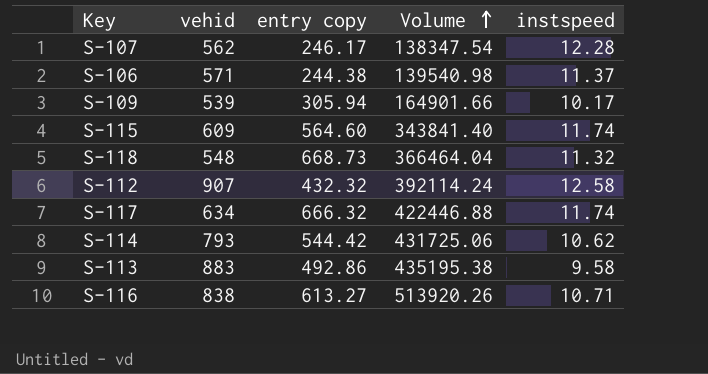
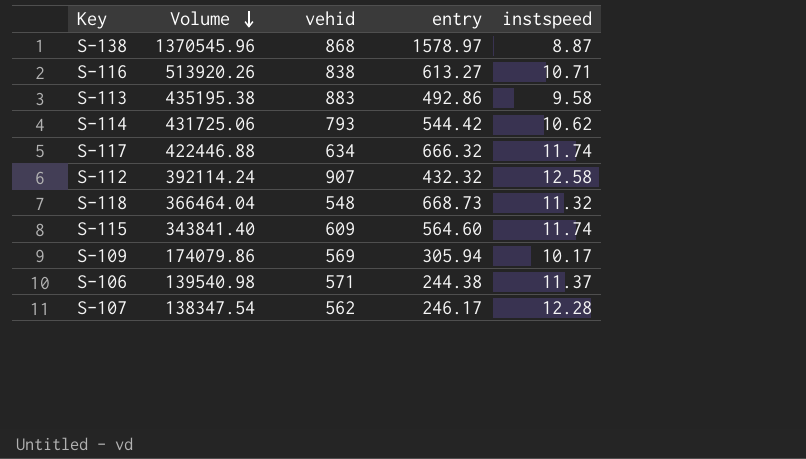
row order: Volume ascending -> Volume descending
column Volume | position: 4 -> 2
column name: entry copy -> entry
row S-138: none -> 1370545.96 | 868 | 1578.97 | 8.87
S-109 | Volume: 164901.66 -> 174079.86
S-109 | vehid: 539 -> 569

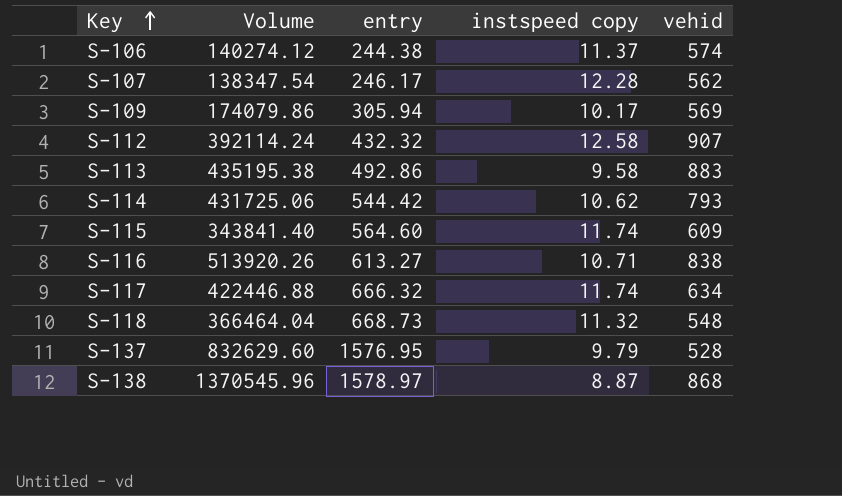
row order: Volume descending -> Key ascending
column name: instspeed -> instspeed copy
column vehid | position: 3 -> 5
S-106 | Volume: 139540.98 -> 140274.12
S-106 | vehid: 571 -> 574
row S-137: none -> 832629.60 | 1576.95 | 9.79 | 528

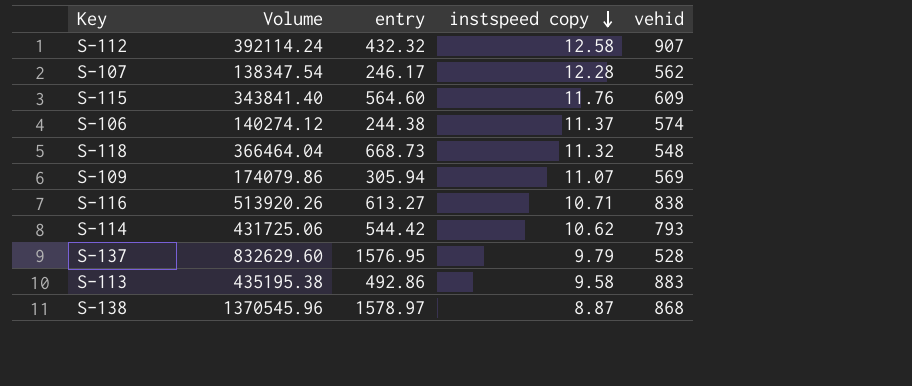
row order: Key ascending -> instspeed copy descending
row S-117: 422446.88 | 666.32 | 11.74 | 634 -> none
S-115 | instspeed copy: 11.74 -> 11.76
S-109 | instspeed copy: 10.17 -> 11.07

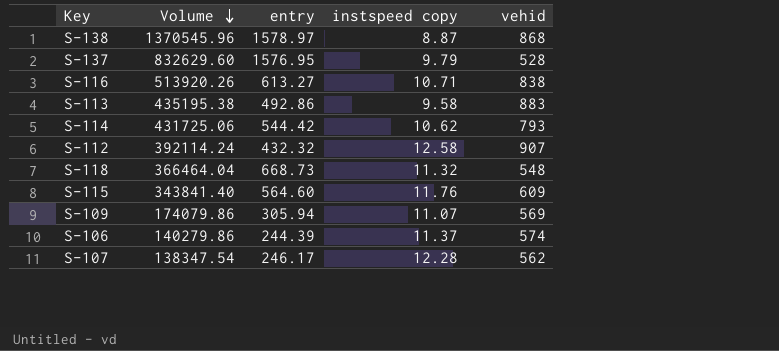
row order: instspeed copy descending -> Volume descending
S-106 | Volume: 140274.12 -> 140279.86
S-106 | entry: 244.38 -> 244.39

